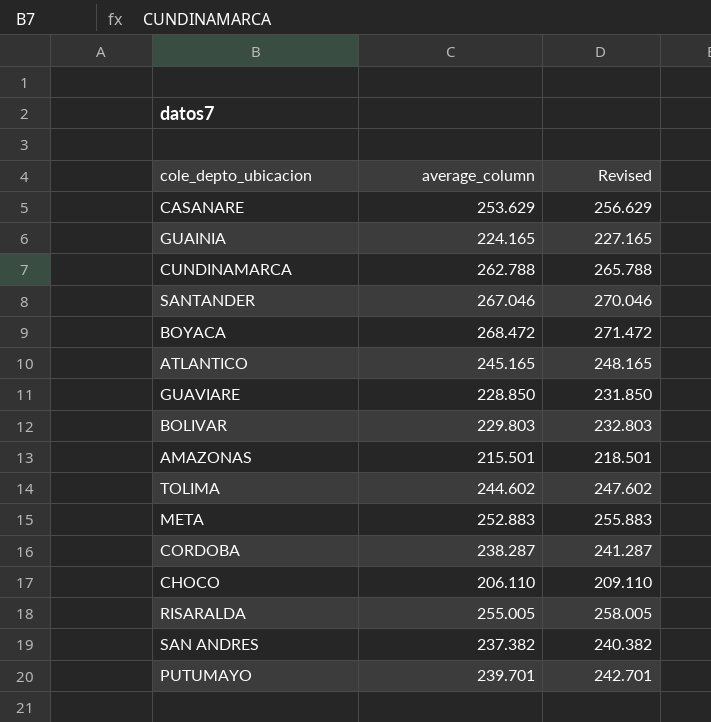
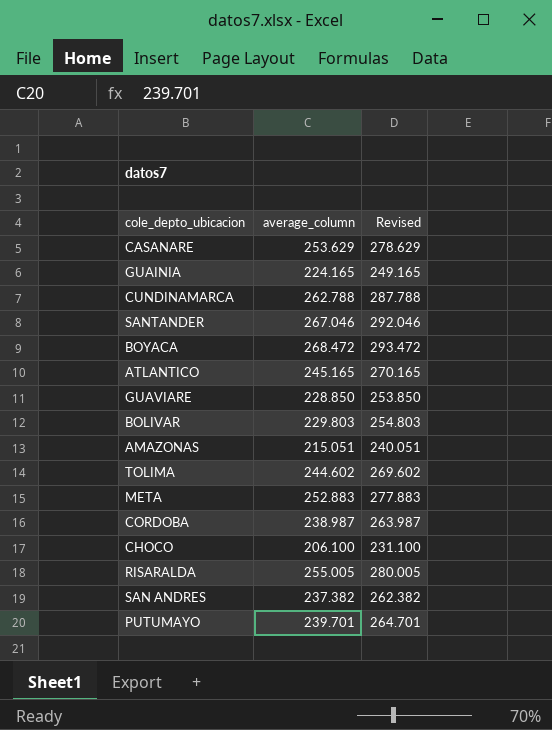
column Revised | formula: [average_column] + 3 -> [average_column] + 25
AMAZONAS | average_column: 215.501 -> 215.051
CORDOBA | average_column: 238.287 -> 238.987
CHOCO | average_column: 206.110 -> 206.100

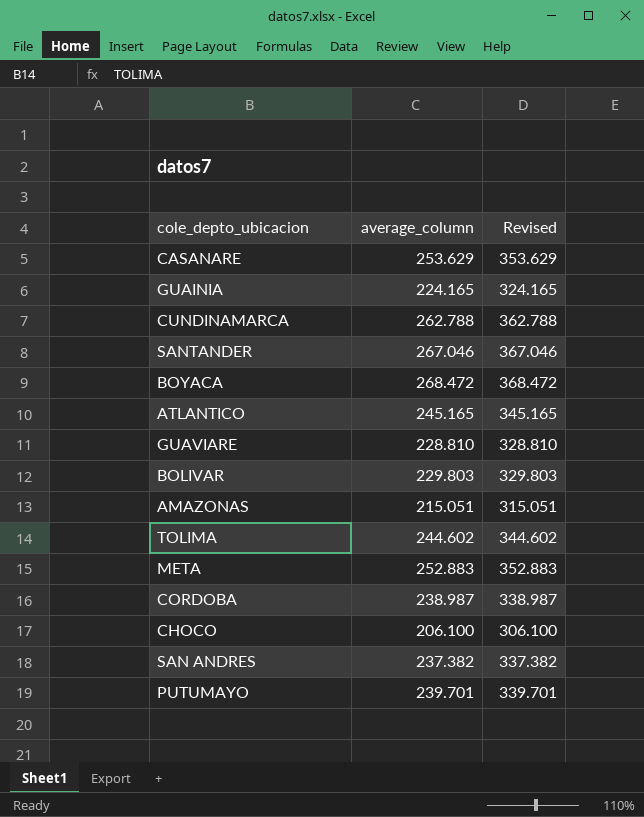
column Revised | formula: [average_column] + 25 -> [average_column] + 100
row RISARALDA: 255.005 | 280.005 -> none
GUAVIARE | average_column: 228.850 -> 228.810

